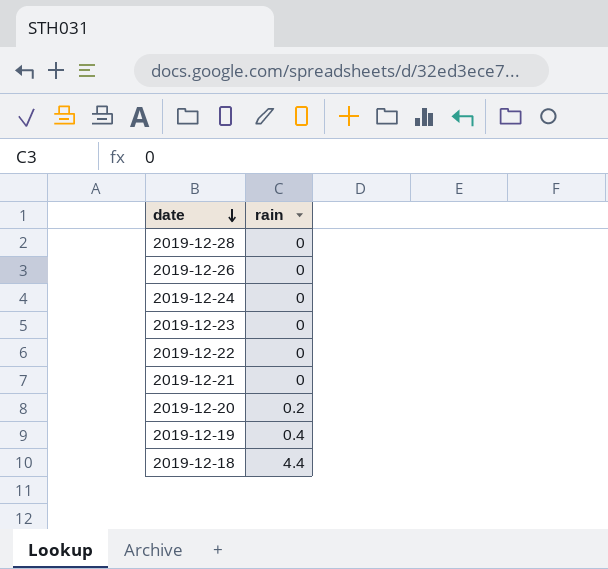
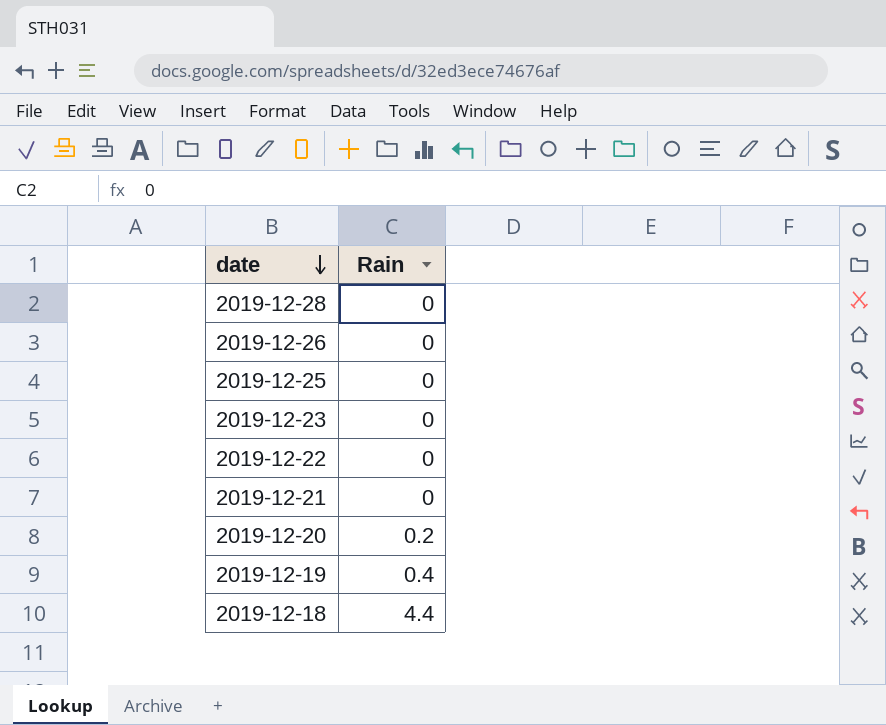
column name: rain -> Rain
row 2019-12-24: 0 -> none
row 2019-12-25: none -> 0

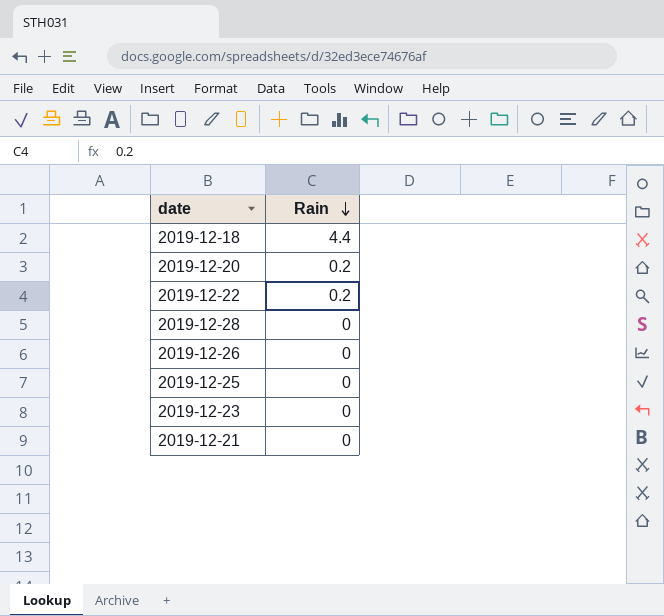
row order: date descending -> Rain descending
row 2019-12-19: 0.4 -> none
2019-12-22 | Rain: 0 -> 0.2

